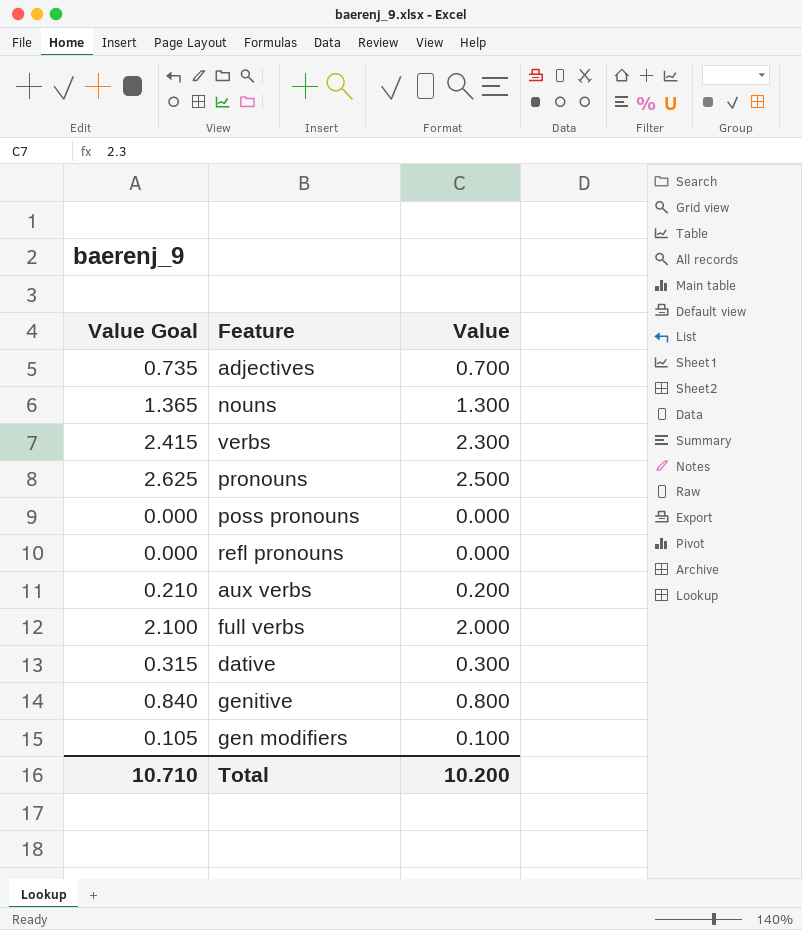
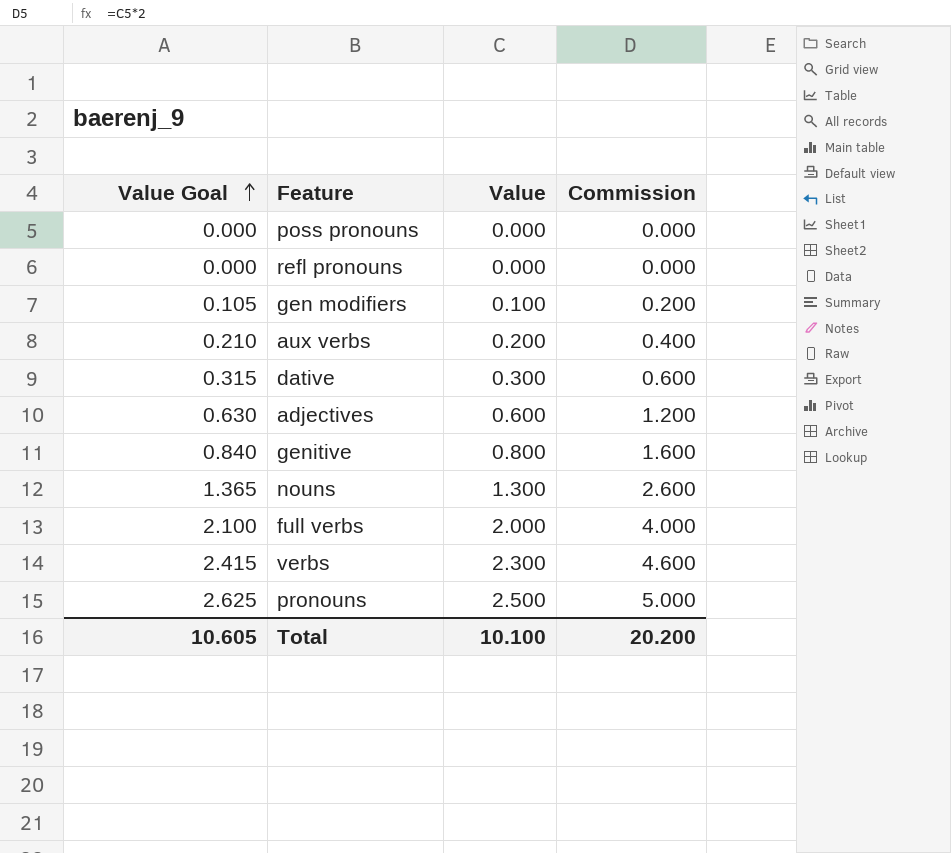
row order: none -> Value Goal ascending
column Commission | formula: none -> [Value] * 2
adjectives | Value Goal: 0.735 -> 0.630
adjectives | Value: 0.700 -> 0.600
Total | Value Goal: 10.710 -> 10.605
Total | Value: 10.200 -> 10.100

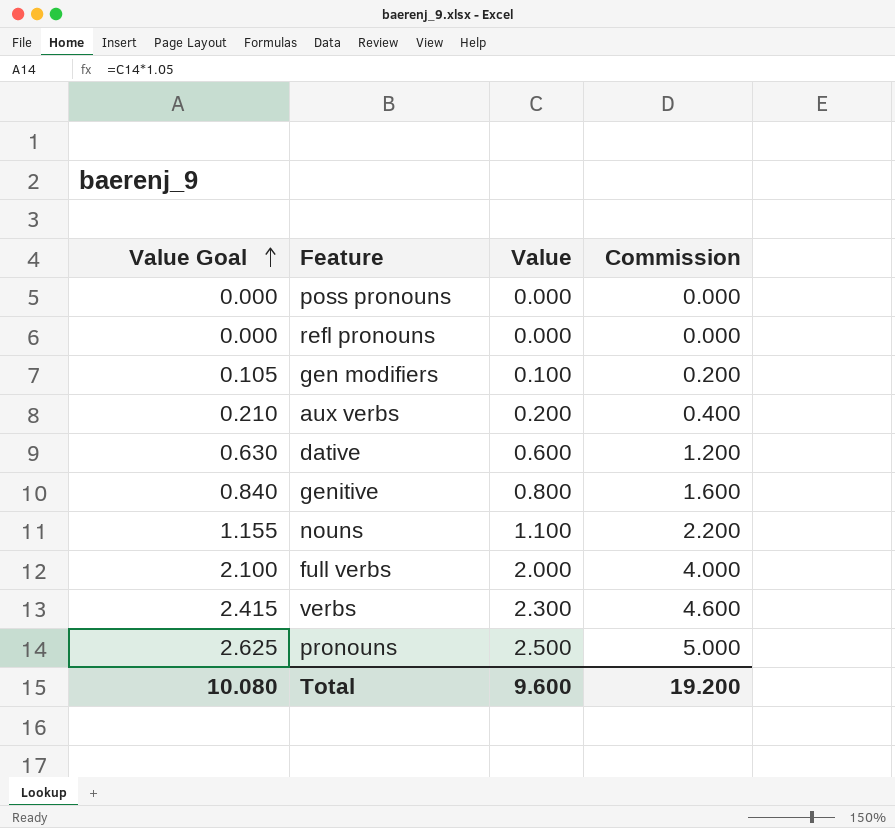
row adjectives: 0.630 | 0.600 | 1.200 -> none
dative | Value Goal: 0.315 -> 0.630
dative | Value: 0.300 -> 0.600
dative | Commission: 0.600 -> 1.200
nouns | Value Goal: 1.365 -> 1.155
nouns | Value: 1.300 -> 1.100
nouns | Commission: 2.600 -> 2.200
Total | Value Goal: 10.605 -> 10.080
Total | Value: 10.100 -> 9.600
Total | Commission: 20.200 -> 19.200

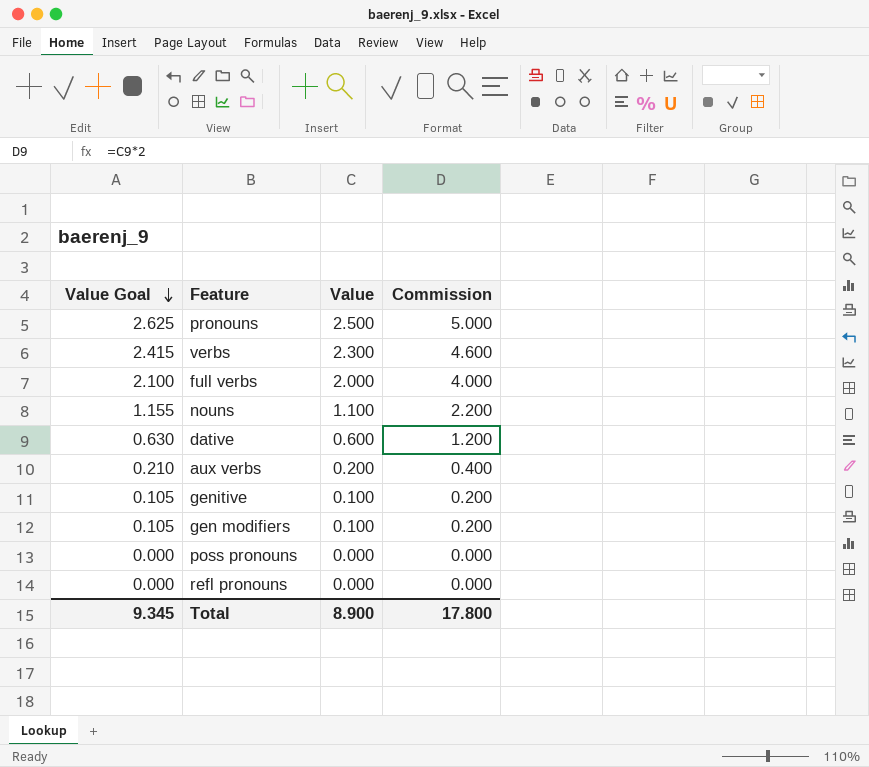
row order: Value Goal ascending -> Value Goal descending
genitive | Value Goal: 0.840 -> 0.105
genitive | Value: 0.800 -> 0.100
genitive | Commission: 1.600 -> 0.200
Total | Value Goal: 10.080 -> 9.345
Total | Value: 9.600 -> 8.900
Total | Commission: 19.200 -> 17.800

